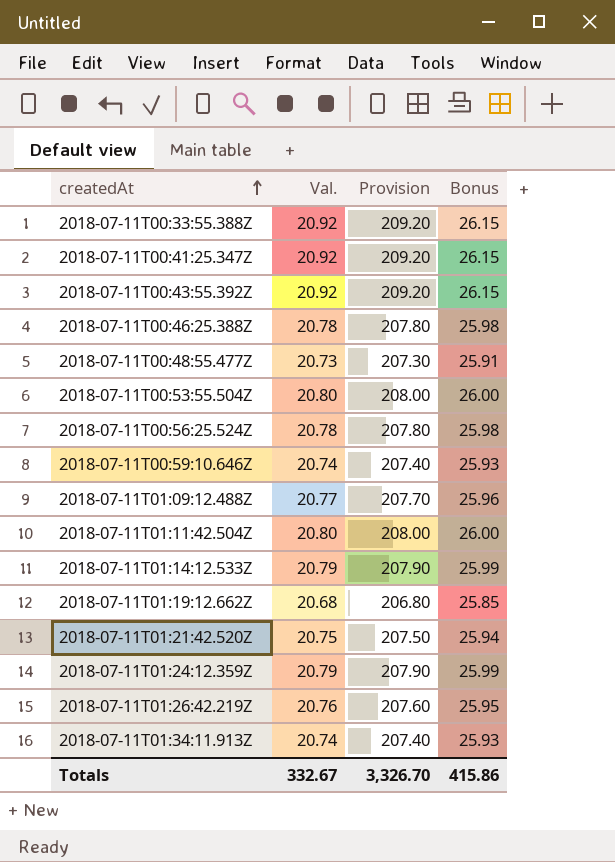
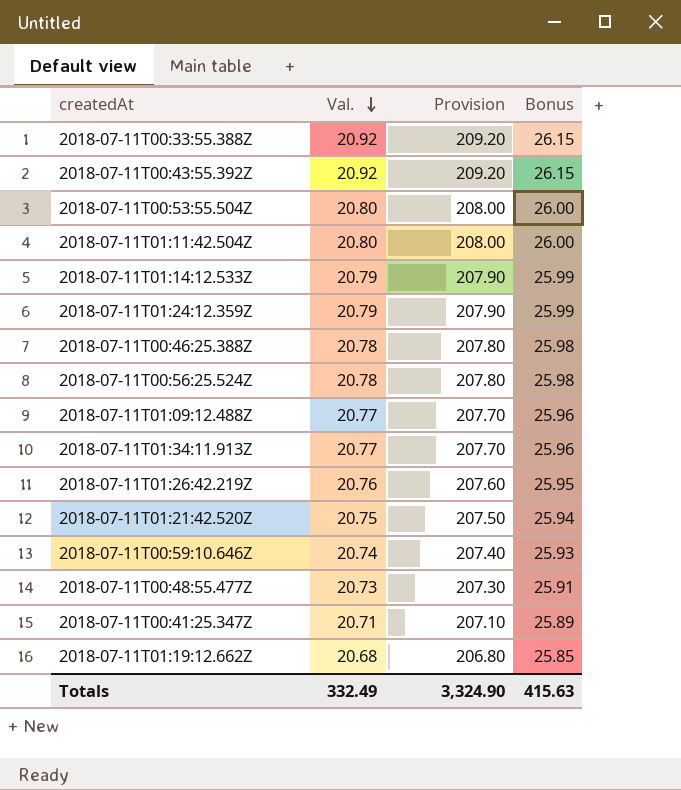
row order: createdAt ascending -> Val. descending
2018-07-11T01:34:11.913Z | Val.: 20.74 -> 20.77
2018-07-11T01:34:11.913Z | Provision: 207.40 -> 207.70
2018-07-11T01:34:11.913Z | Bonus: 25.93 -> 25.96
2018-07-11T00:41:25.347Z | Val.: 20.92 -> 20.71
2018-07-11T00:41:25.347Z | Provision: 209.20 -> 207.10
2018-07-11T00:41:25.347Z | Bonus: 26.15 -> 25.89
Totals | Val.: 332.67 -> 332.49
Totals | Provision: 3,326.70 -> 3,324.90
Totals | Bonus: 415.86 -> 415.63

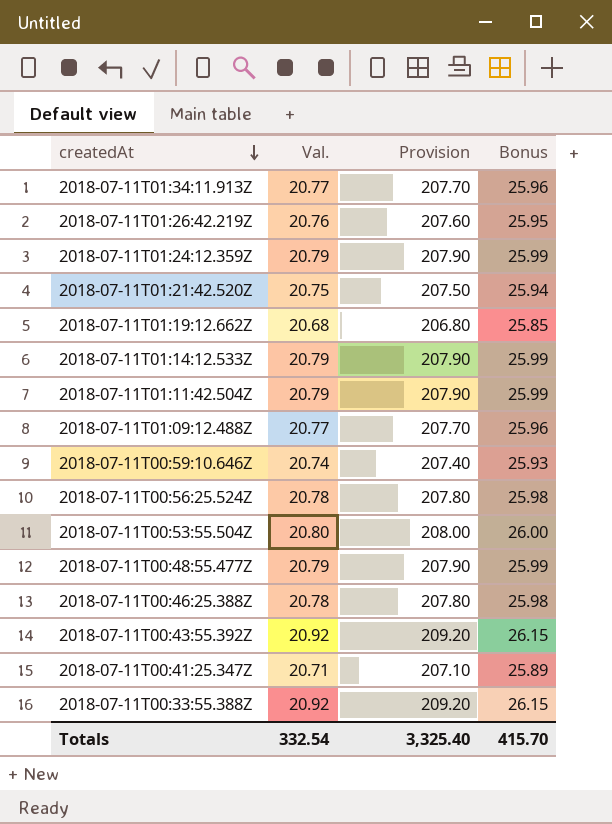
row order: Val. descending -> createdAt descending
2018-07-11T01:11:42.504Z | Val.: 20.80 -> 20.79
2018-07-11T01:11:42.504Z | Provision: 208.00 -> 207.90
2018-07-11T01:11:42.504Z | Bonus: 26.00 -> 25.99
2018-07-11T00:48:55.477Z | Val.: 20.73 -> 20.79
2018-07-11T00:48:55.477Z | Provision: 207.30 -> 207.90
2018-07-11T00:48:55.477Z | Bonus: 25.91 -> 25.99
Totals | Val.: 332.49 -> 332.54
Totals | Provision: 3,324.90 -> 3,325.40
Totals | Bonus: 415.63 -> 415.70

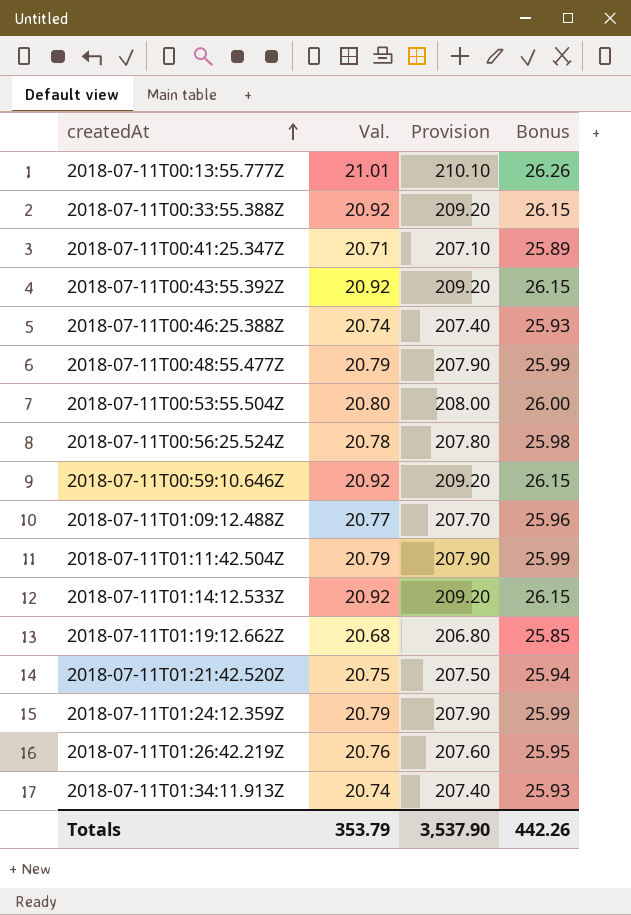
row order: createdAt descending -> createdAt ascending
row 2018-07-11T00:13:55.777Z: none -> 21.01 | 210.10 | 26.26
2018-07-11T00:46:25.388Z | Val.: 20.78 -> 20.74
2018-07-11T00:46:25.388Z | Provision: 207.80 -> 207.40
2018-07-11T00:46:25.388Z | Bonus: 25.98 -> 25.93
2018-07-11T00:59:10.646Z | Val.: 20.74 -> 20.92
2018-07-11T00:59:10.646Z | Provision: 207.40 -> 209.20
2018-07-11T00:59:10.646Z | Bonus: 25.93 -> 26.15
2018-07-11T01:14:12.533Z | Val.: 20.79 -> 20.92
2018-07-11T01:14:12.533Z | Provision: 207.90 -> 209.20
2018-07-11T01:14:12.533Z | Bonus: 25.99 -> 26.15
2018-07-11T01:34:11.913Z | Val.: 20.77 -> 20.74
2018-07-11T01:34:11.913Z | Provision: 207.70 -> 207.40
2018-07-11T01:34:11.913Z | Bonus: 25.96 -> 25.93
Totals | Val.: 332.54 -> 353.79
Totals | Provision: 3,325.40 -> 3,537.90
Totals | Bonus: 415.70 -> 442.26

